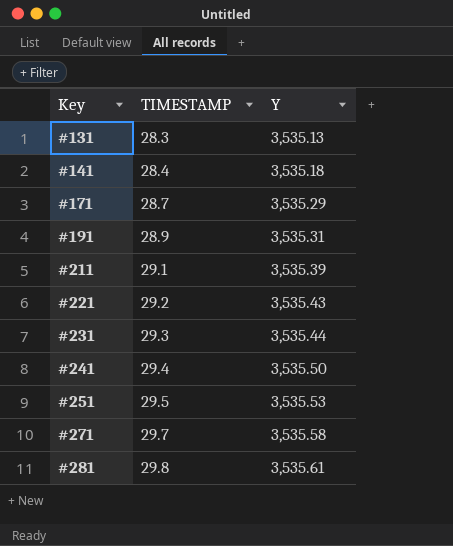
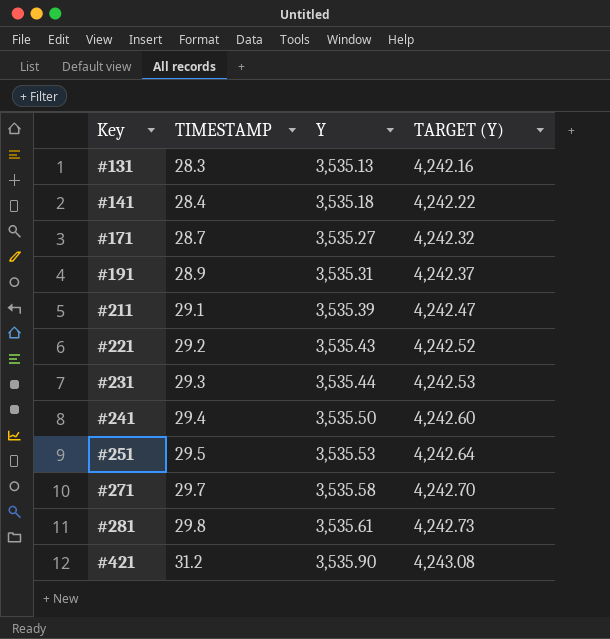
column TARGET (Y) | formula: none -> [Y] * 1.2
#171 | Y: 3,535.29 -> 3,535.27
row #421: none -> 31.2 | 3,535.90 | 4,243.08

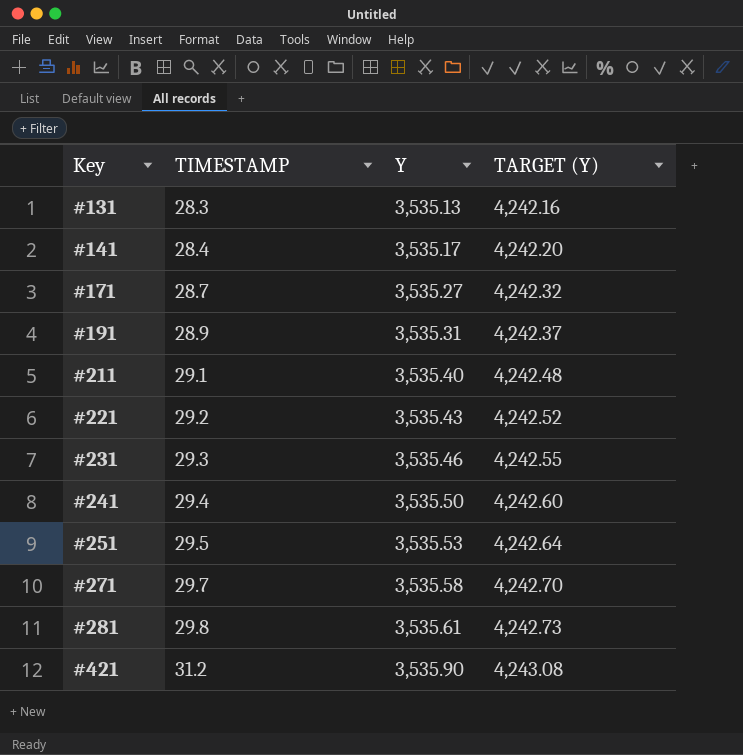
#141 | Y: 3,535.18 -> 3,535.17
#141 | TARGET (Y): 4,242.22 -> 4,242.20
#211 | Y: 3,535.39 -> 3,535.40
#211 | TARGET (Y): 4,242.47 -> 4,242.48
#231 | Y: 3,535.44 -> 3,535.46
#231 | TARGET (Y): 4,242.53 -> 4,242.55

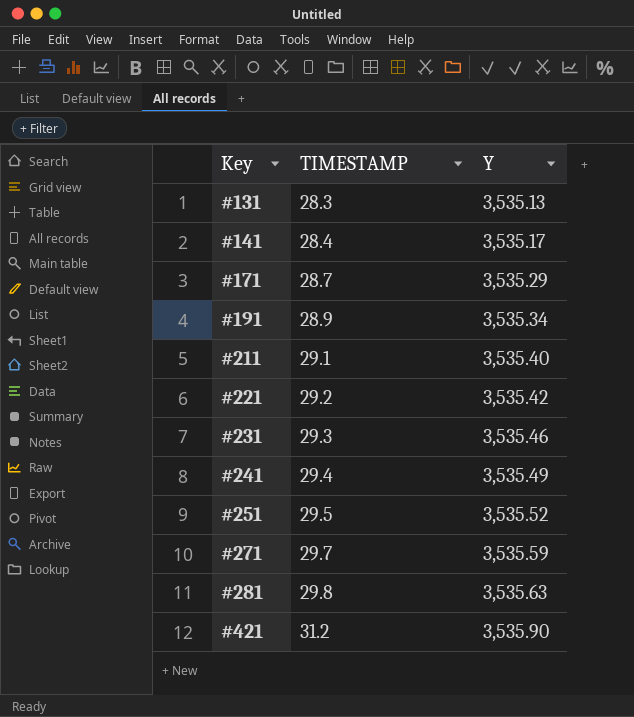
column TARGET (Y) | formula: [Y] * 1.2 -> none
#171 | Y: 3,535.27 -> 3,535.29
#191 | Y: 3,535.31 -> 3,535.34
#221 | Y: 3,535.43 -> 3,535.42
#241 | Y: 3,535.50 -> 3,535.49
#251 | Y: 3,535.53 -> 3,535.52
#271 | Y: 3,535.58 -> 3,535.59
#281 | Y: 3,535.61 -> 3,535.63

